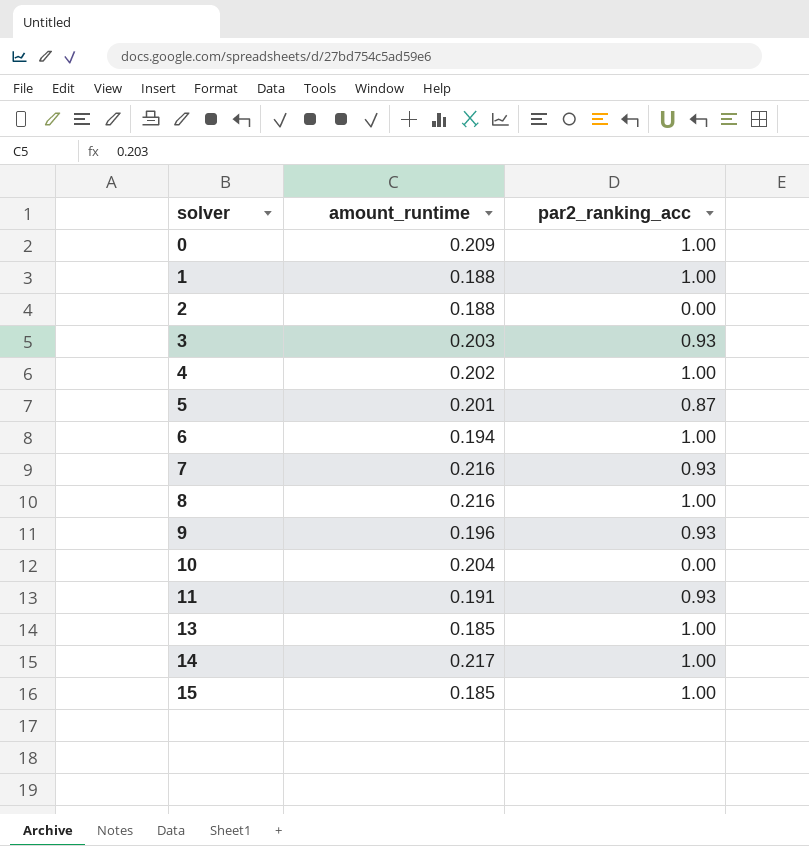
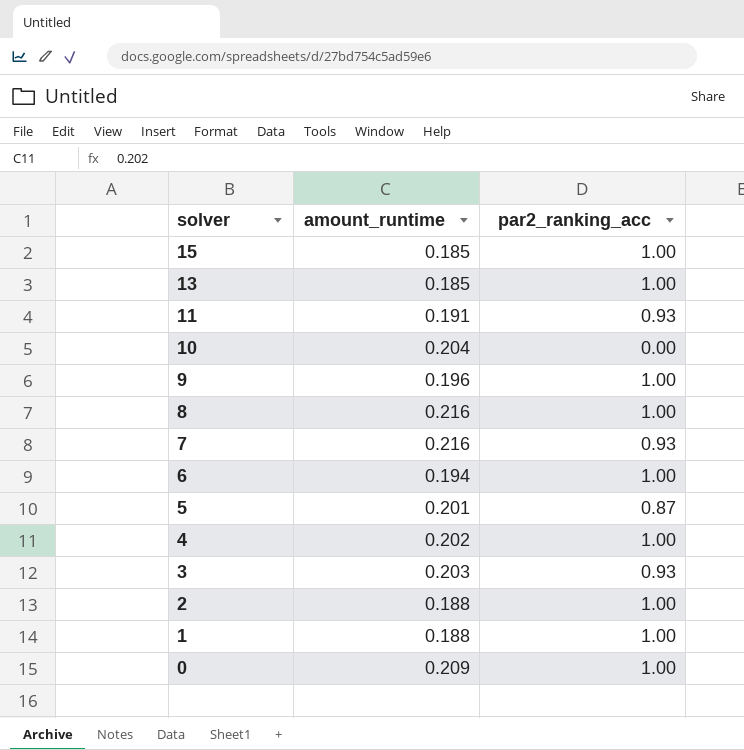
row order: solver ascending -> solver descending
row 14: 0.217 | 1.00 -> none
9 | par2_ranking_acc: 0.93 -> 1.00
2 | par2_ranking_acc: 0.00 -> 1.00

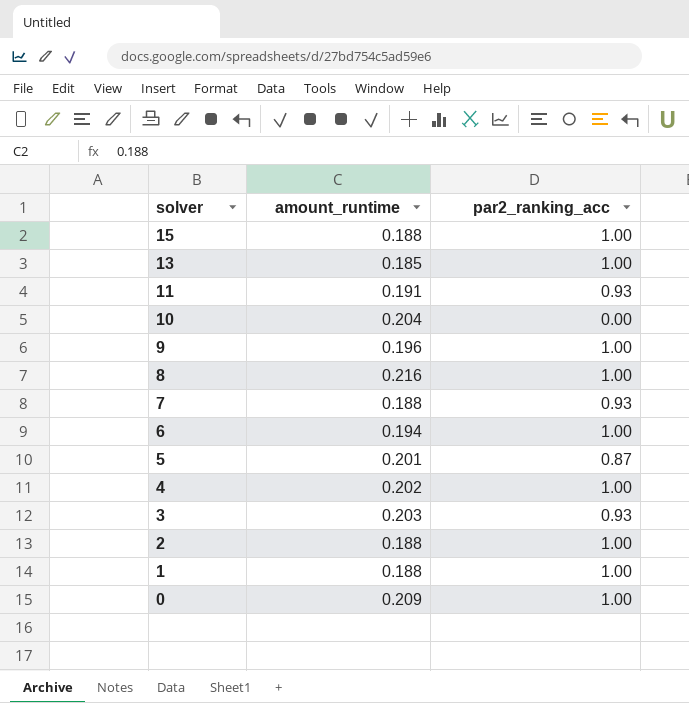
15 | amount_runtime: 0.185 -> 0.188
7 | amount_runtime: 0.216 -> 0.188

